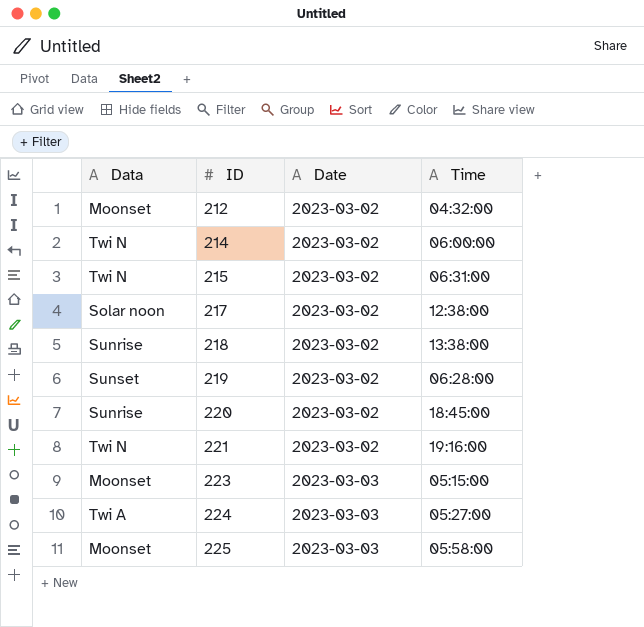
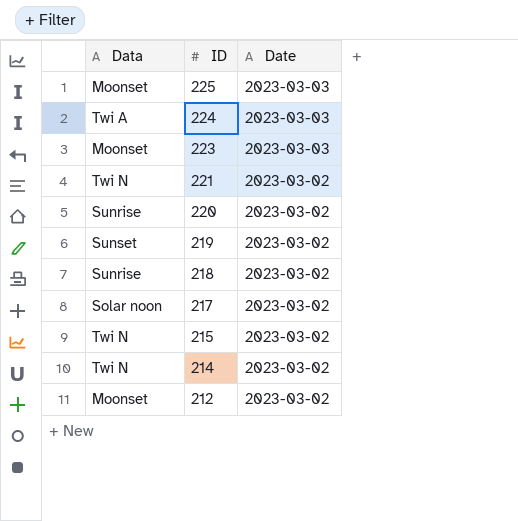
row order: ID ascending -> ID descending
column Time | position: 4 -> none

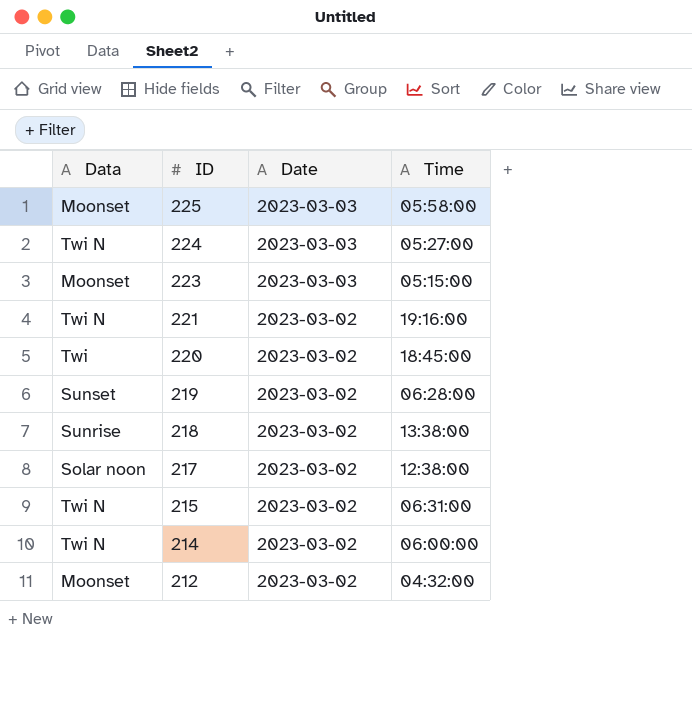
column Time | position: none -> 4
224 | Data: Twi A -> Twi N
220 | Data: Sunrise -> Twi

